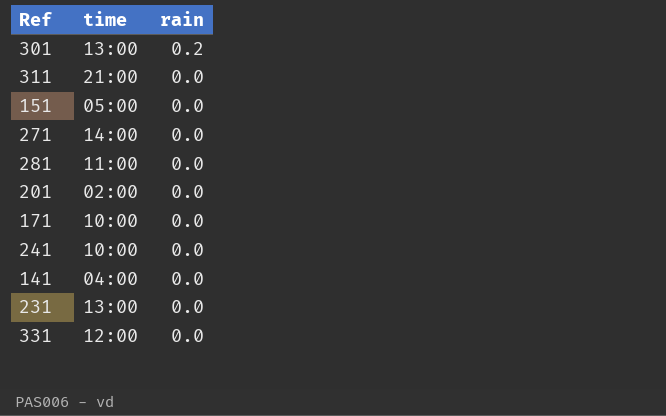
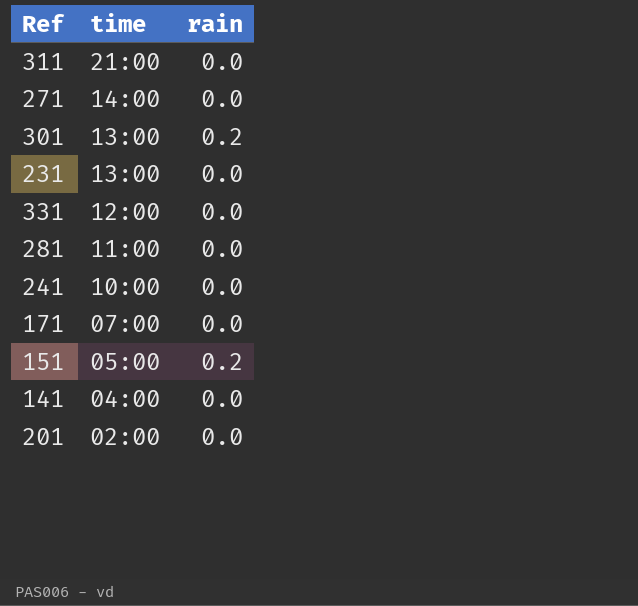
row order: rain descending -> time descending
171 | time: 10:00 -> 07:00
151 | rain: 0.0 -> 0.2

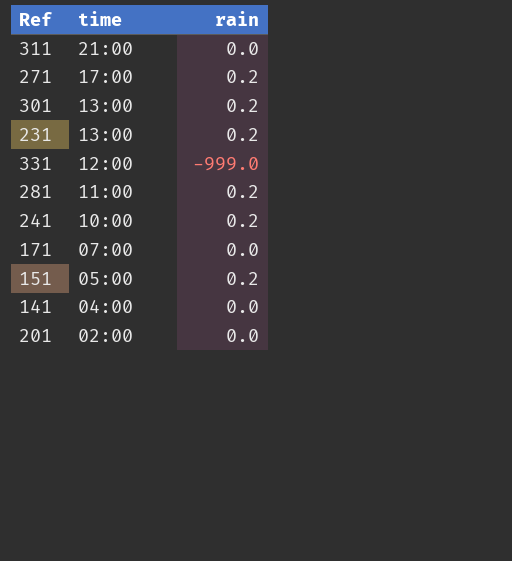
271 | time: 14:00 -> 17:00
271 | rain: 0.0 -> 0.2
231 | rain: 0.0 -> 0.2
331 | rain: 0.0 -> -999.0
281 | rain: 0.0 -> 0.2
241 | rain: 0.0 -> 0.2

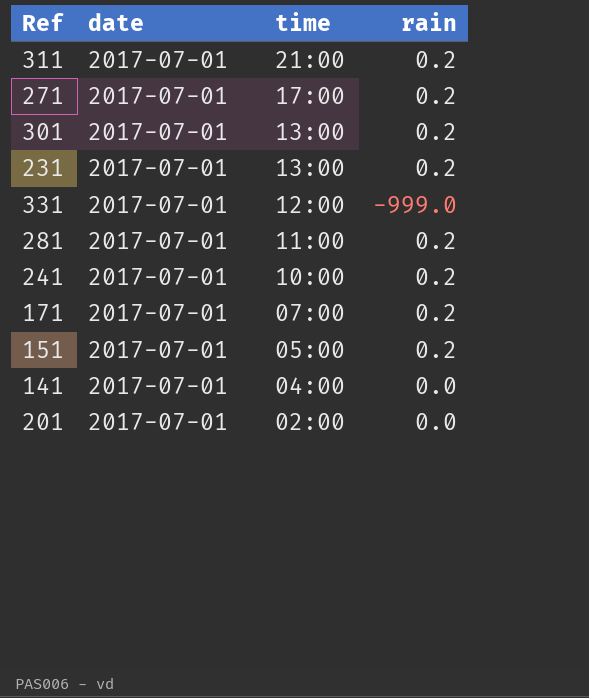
column date | position: none -> 2
311 | rain: 0.0 -> 0.2
171 | rain: 0.0 -> 0.2

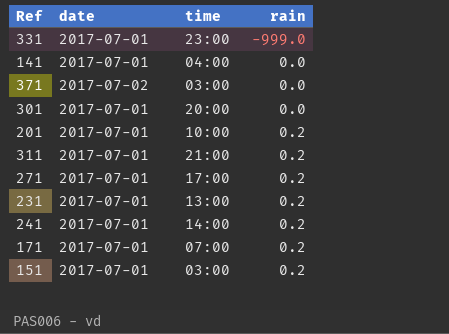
row order: time descending -> rain ascending
row 281: 2017-07-01 | 11:00 | 0.2 -> none
331 | time: 12:00 -> 23:00
row 371: none -> 2017-07-02 | 03:00 | 0.0
301 | time: 13:00 -> 20:00
301 | rain: 0.2 -> 0.0
201 | time: 02:00 -> 10:00
201 | rain: 0.0 -> 0.2
241 | time: 10:00 -> 14:00
151 | time: 05:00 -> 03:00

